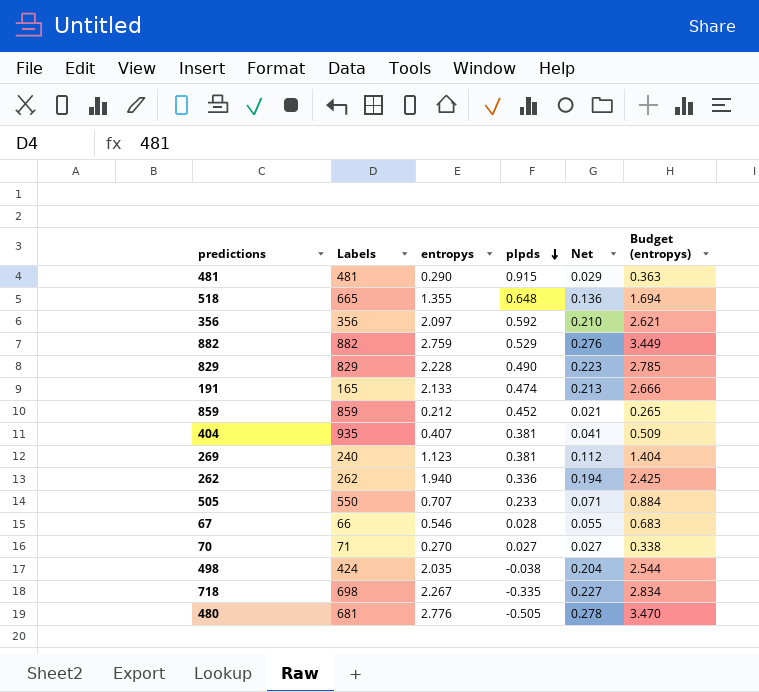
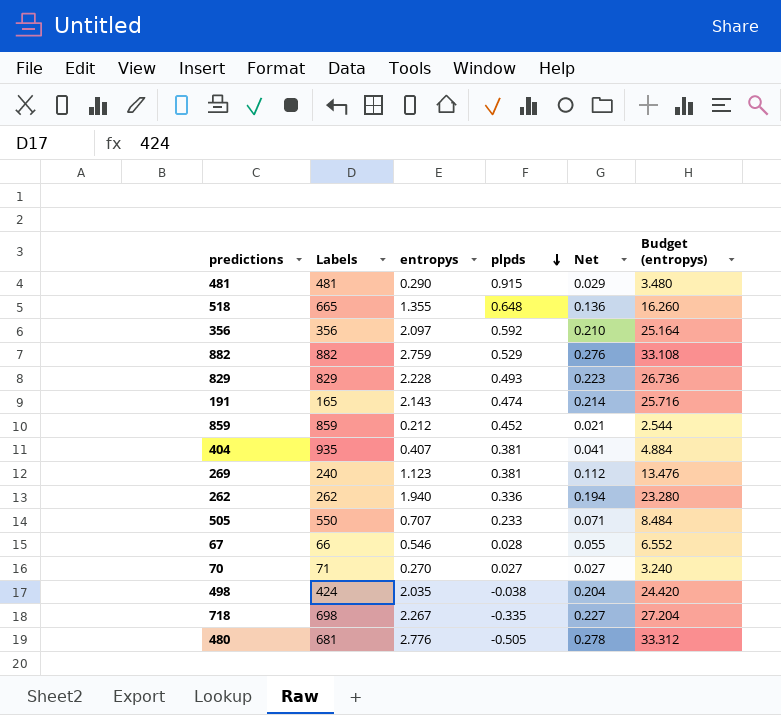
column Budget (entropys) | formula: [entropys] * 1.25 -> [entropys] * 12
829 | plpds: 0.490 -> 0.493
191 | entropys: 2.133 -> 2.143
191 | Net: 0.213 -> 0.214

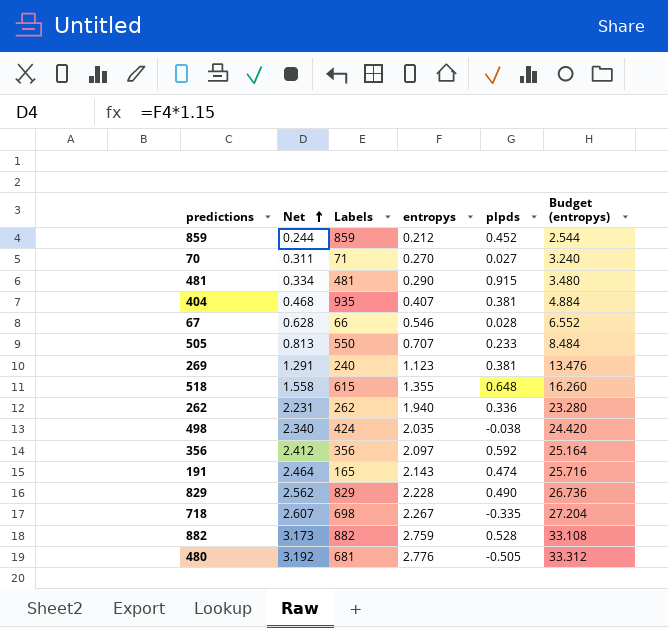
row order: plpds descending -> Net ascending
column Net | formula: [entropys] * 0.1 -> [entropys] * 1.15
column Net | position: 5 -> 2
518 | Labels: 665 -> 615
829 | plpds: 0.493 -> 0.490
882 | plpds: 0.529 -> 0.528

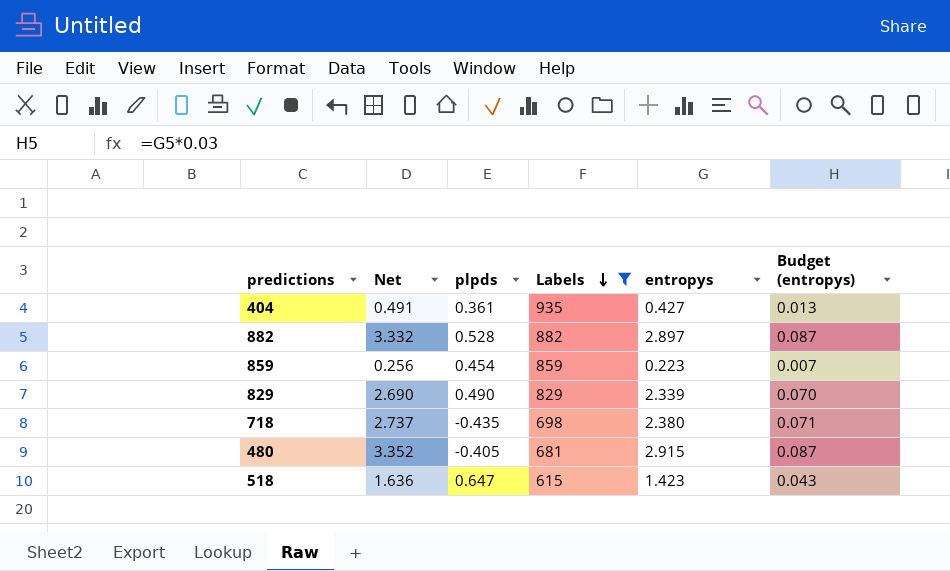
filter: none -> Labels >= 615
row order: Net ascending -> Labels descending
column plpds | position: 5 -> 3
column Budget (entropys) | formula: [entropys] * 12 -> [entropys] * 0.03
404 | Net: 0.468 -> 0.491
404 | plpds: 0.381 -> 0.361
404 | entropys: 0.407 -> 0.427
882 | Net: 3.173 -> 3.332
882 | entropys: 2.759 -> 2.897
859 | Net: 0.244 -> 0.256
859 | plpds: 0.452 -> 0.454
859 | entropys: 0.212 -> 0.223
829 | Net: 2.562 -> 2.690
829 | entropys: 2.228 -> 2.339
718 | Net: 2.607 -> 2.737
718 | plpds: -0.335 -> -0.435
718 | entropys: 2.267 -> 2.380
480 | Net: 3.192 -> 3.352
480 | plpds: -0.505 -> -0.405
480 | entropys: 2.776 -> 2.915
518 | Net: 1.558 -> 1.636
518 | plpds: 0.648 -> 0.647
518 | entropys: 1.355 -> 1.423

